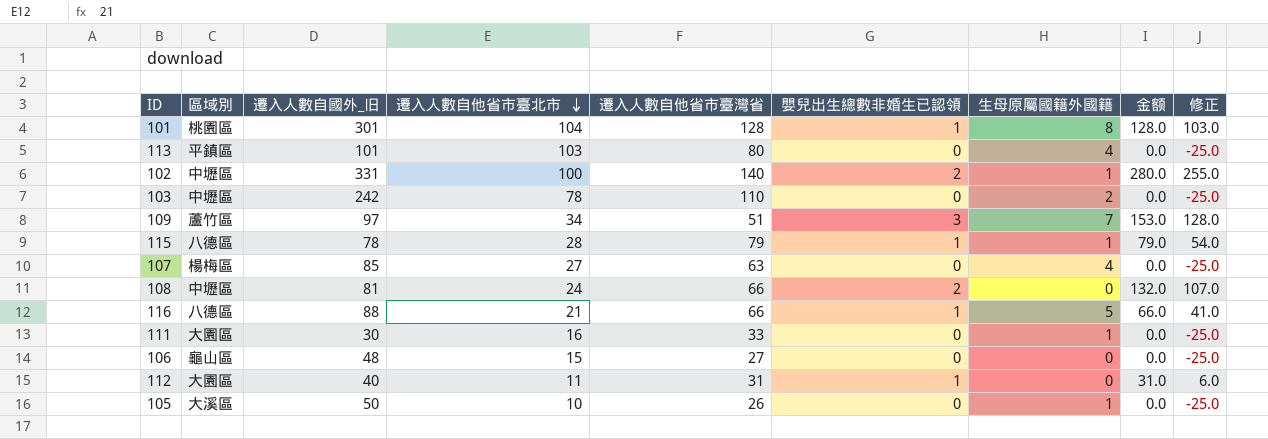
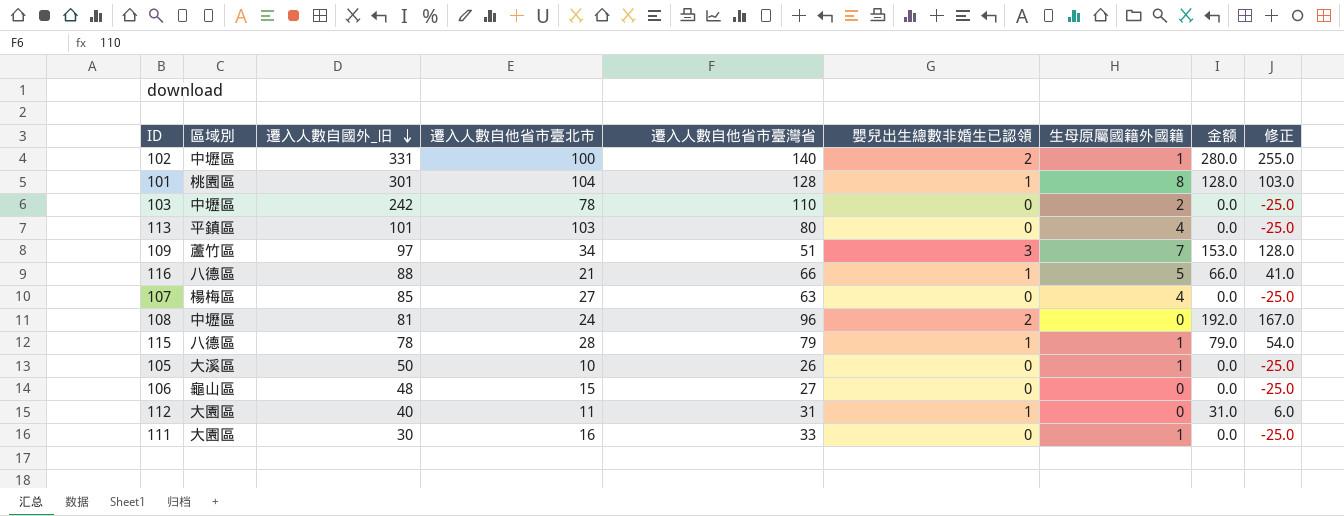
row order: 遷入人數自他省市臺北市 descending -> 遷入人數自國外_旧 descending
108 | 遷入人數自他省市臺灣省: 66 -> 96
108 | 金额: 132.0 -> 192.0
108 | 修正: 107.0 -> 167.0

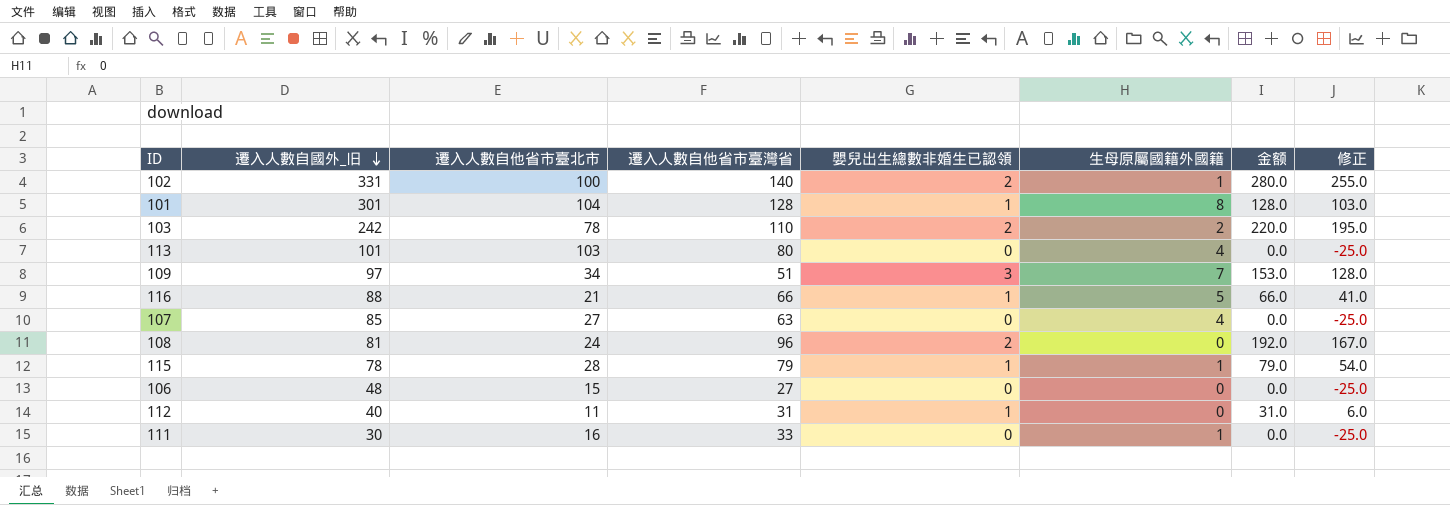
column 區域別 | position: 2 -> none
row 105: 大溪區 | 50 | 10 | 26 | 0 | 1 | 0.0 | -25.0 -> none
103 | 嬰兒出生總數非婚生已認領: 0 -> 2
103 | 金额: 0.0 -> 220.0
103 | 修正: -25.0 -> 195.0

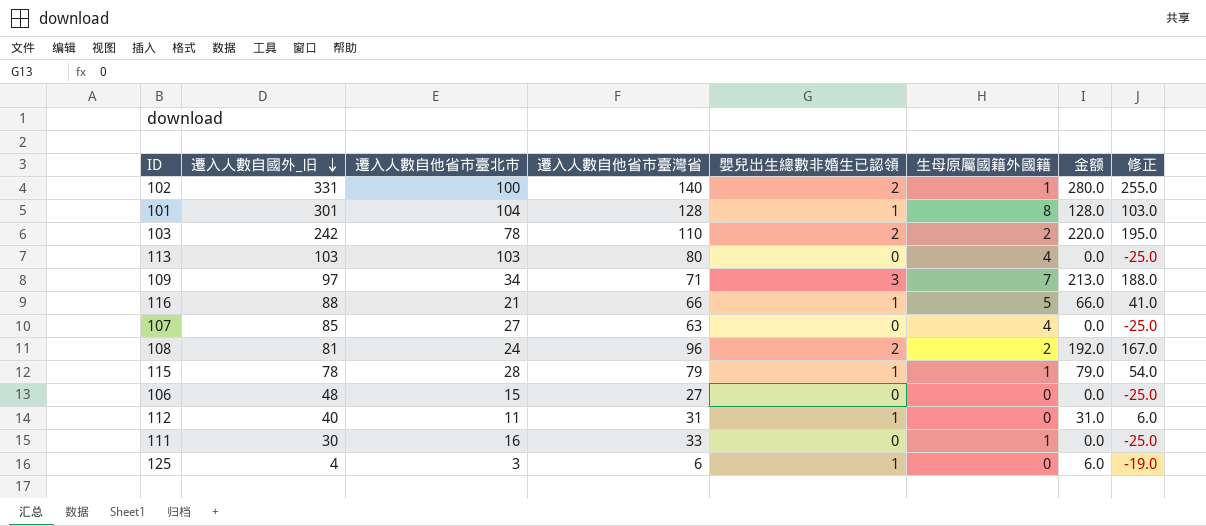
113 | 遷入人數自國外_旧: 101 -> 103
109 | 遷入人數自他省市臺灣省: 51 -> 71
109 | 金额: 153.0 -> 213.0
109 | 修正: 128.0 -> 188.0
108 | 生母原屬國籍外國籍: 0 -> 2
row 125: none -> 4 | 3 | 6 | 1 | 0 | 6.0 | -19.0

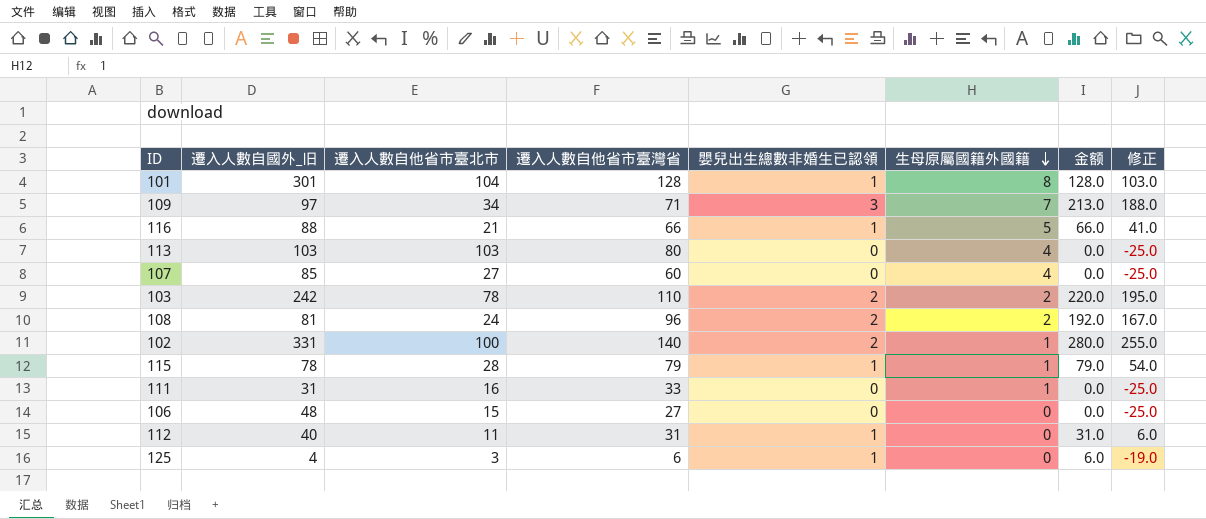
row order: 遷入人數自國外_旧 descending -> 生母原屬國籍外國籍 descending
107 | 遷入人數自他省市臺灣省: 63 -> 60
111 | 遷入人數自國外_旧: 30 -> 31

